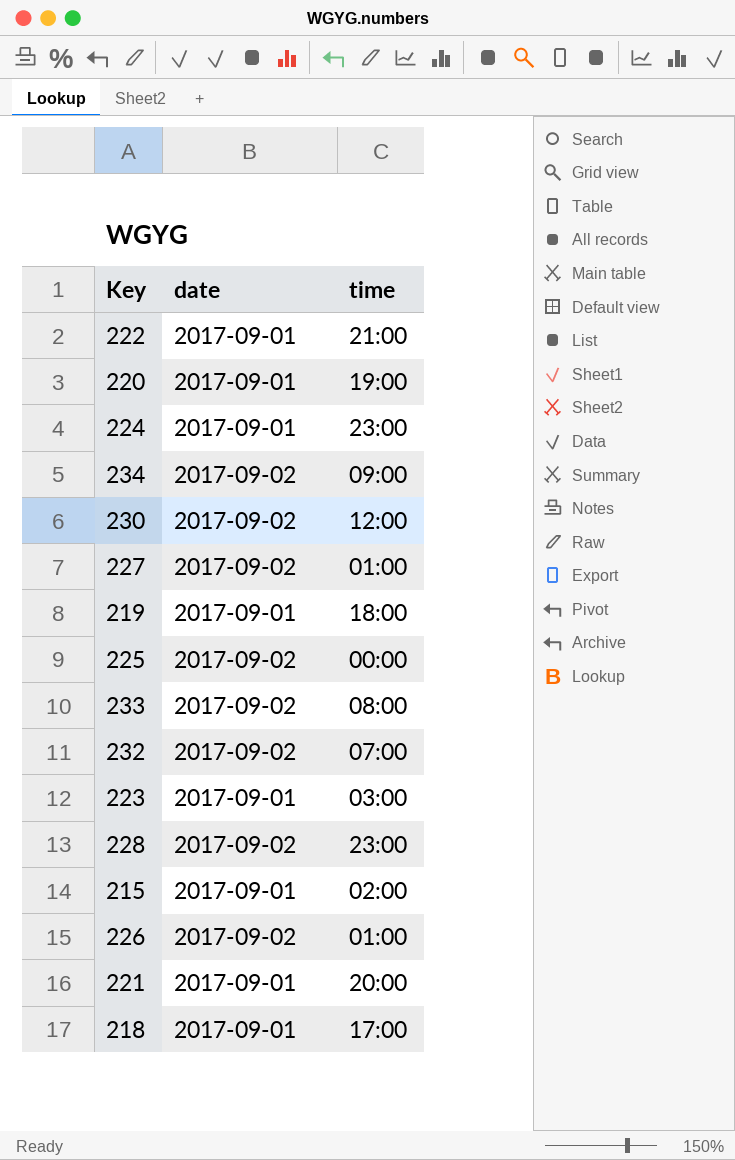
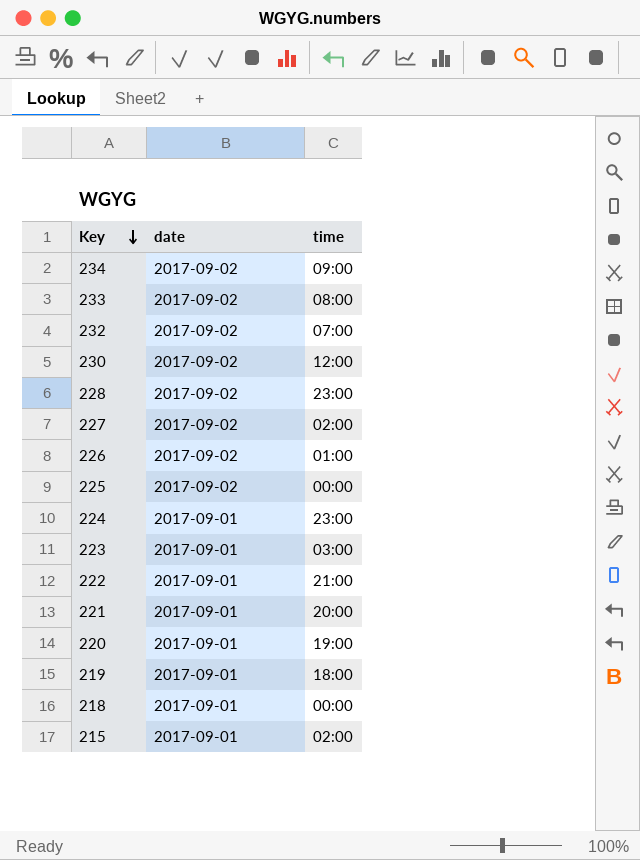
row order: none -> Key descending
227 | time: 01:00 -> 02:00
218 | time: 17:00 -> 00:00

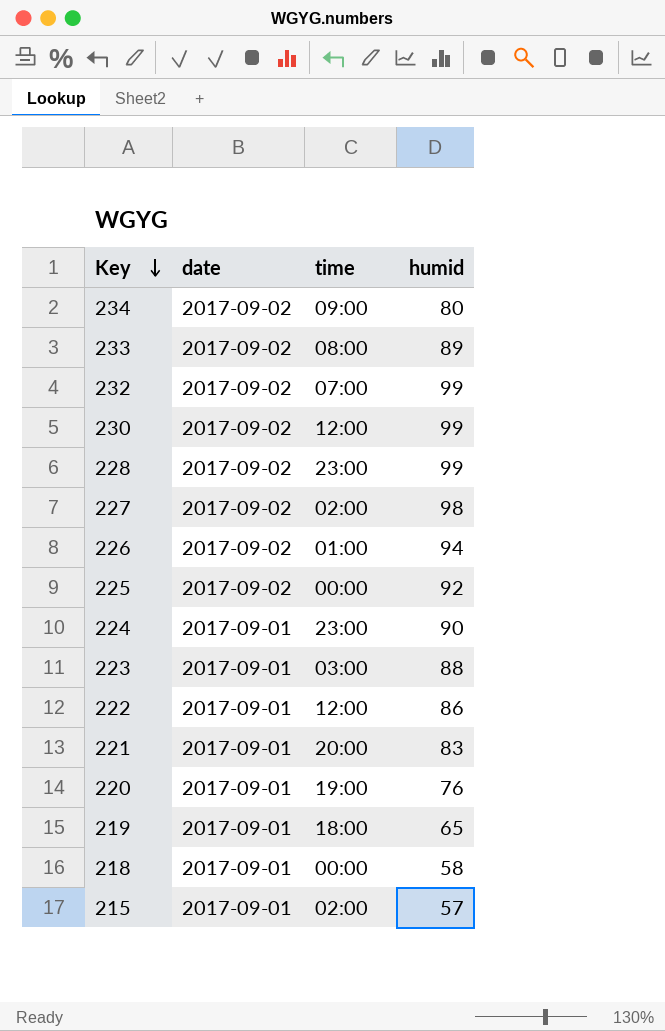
column humid | position: none -> 4
222 | time: 21:00 -> 12:00

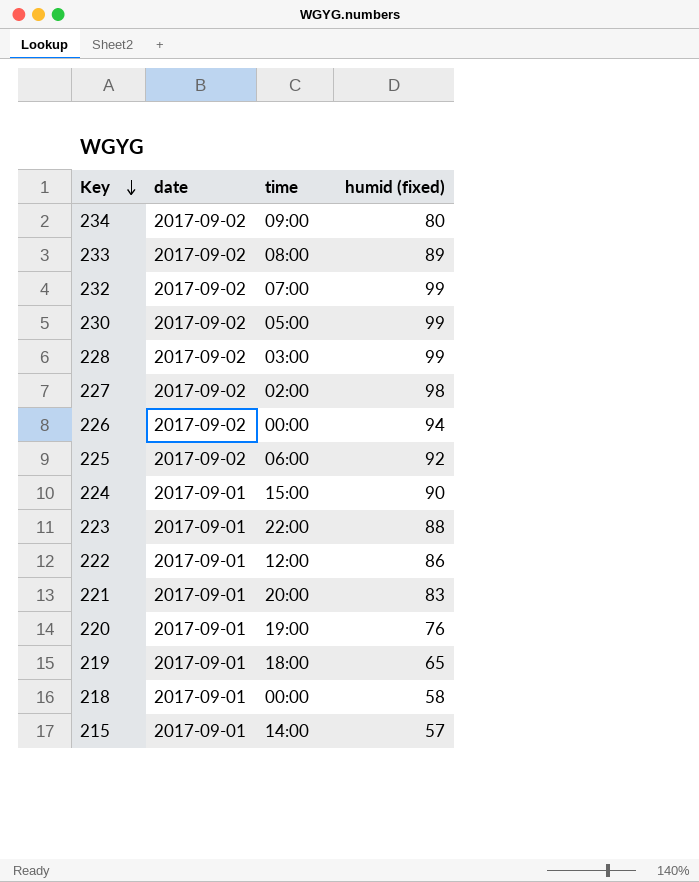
column name: humid -> humid (fixed)
230 | time: 12:00 -> 05:00
228 | time: 23:00 -> 03:00
226 | time: 01:00 -> 00:00
225 | time: 00:00 -> 06:00
224 | time: 23:00 -> 15:00
223 | time: 03:00 -> 22:00
215 | time: 02:00 -> 14:00

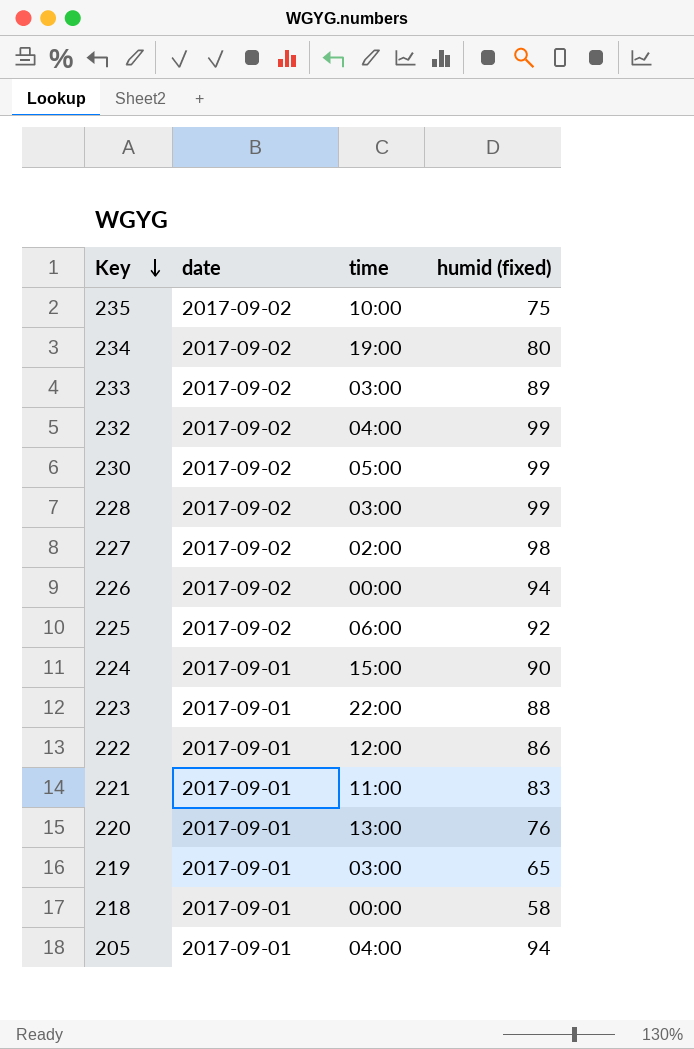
row 215: 2017-09-01 | 14:00 | 57 -> none
row 235: none -> 2017-09-02 | 10:00 | 75
234 | time: 09:00 -> 19:00
233 | time: 08:00 -> 03:00
232 | time: 07:00 -> 04:00
221 | time: 20:00 -> 11:00
220 | time: 19:00 -> 13:00
219 | time: 18:00 -> 03:00
row 205: none -> 2017-09-01 | 04:00 | 94

